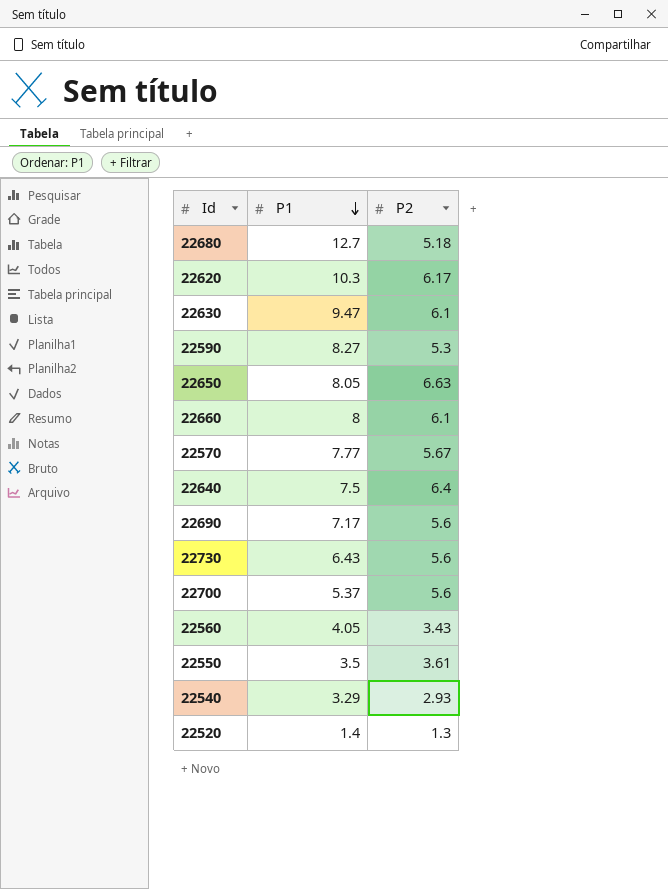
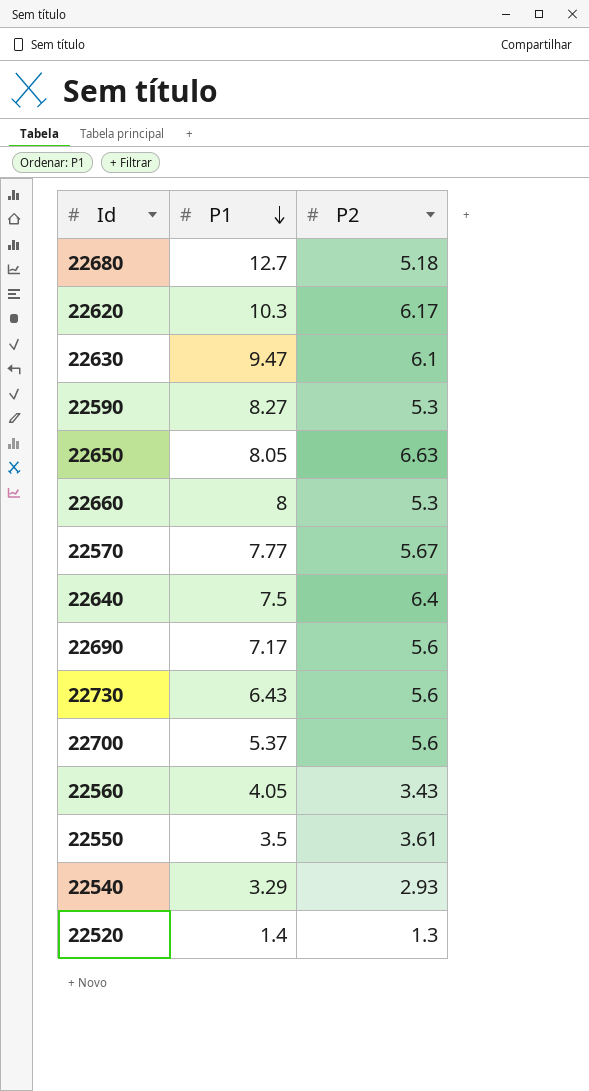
22660 | P2: 6.1 -> 5.3

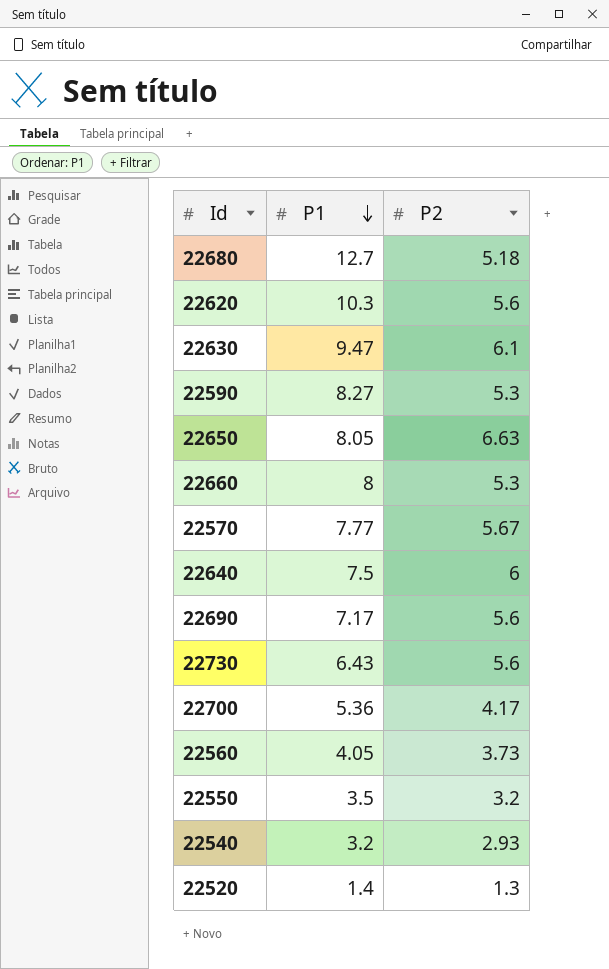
22620 | P2: 6.17 -> 5.6
22640 | P2: 6.4 -> 6
22700 | P1: 5.37 -> 5.36
22700 | P2: 5.6 -> 4.17
22560 | P2: 3.43 -> 3.73
22550 | P2: 3.61 -> 3.2
22540 | P1: 3.29 -> 3.2

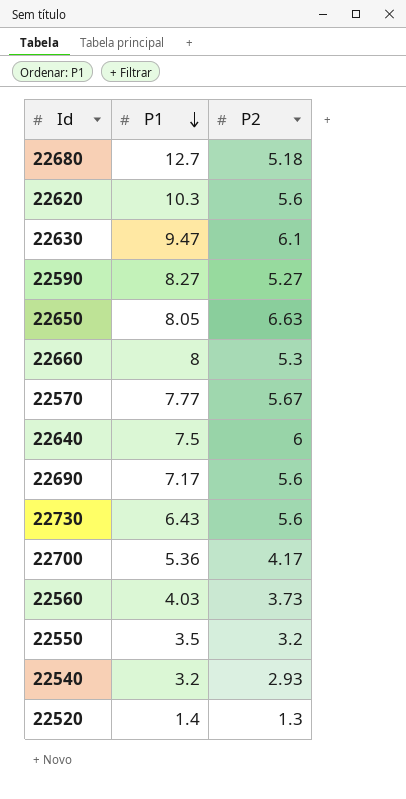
22590 | P2: 5.3 -> 5.27
22560 | P1: 4.05 -> 4.03

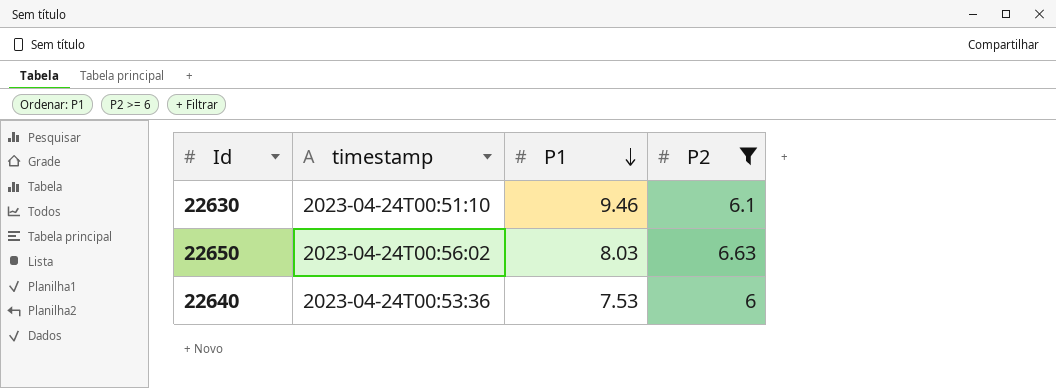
filter: none -> P2 >= 6
column timestamp | position: none -> 2
22630 | P1: 9.47 -> 9.46
22650 | P1: 8.05 -> 8.03
22640 | P1: 7.5 -> 7.53

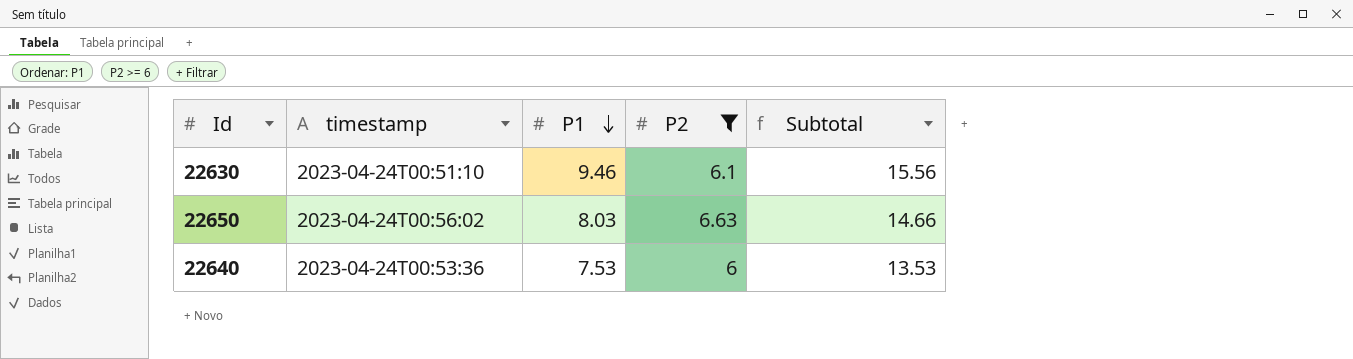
column Subtotal | formula: none -> [P1] + [P2]

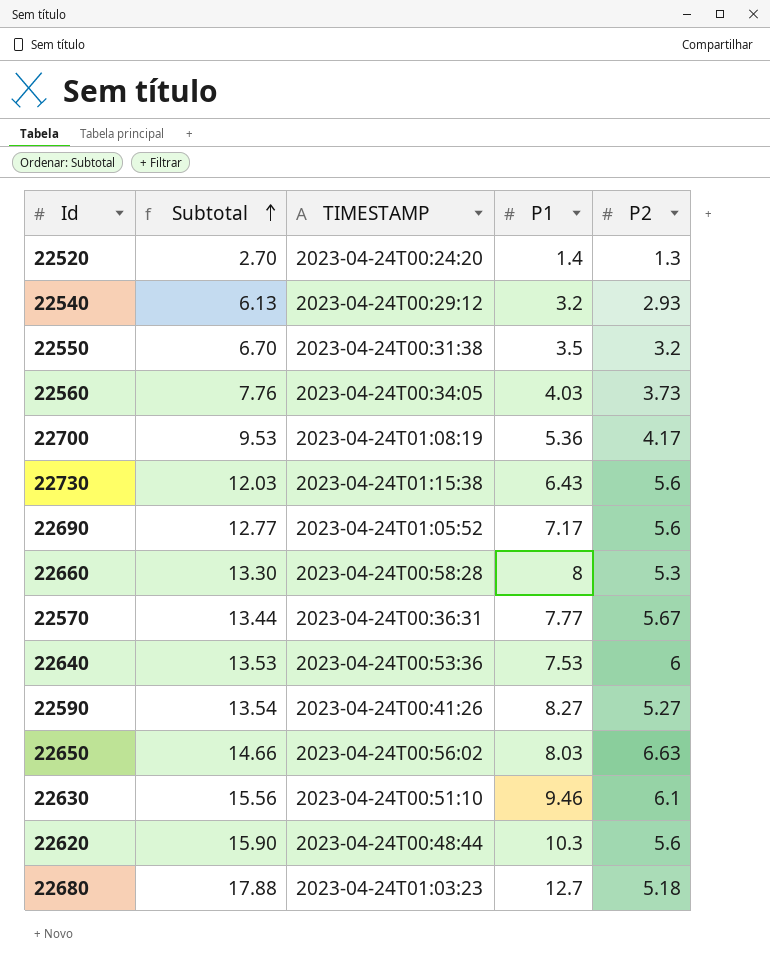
filter: P2 >= 6 -> none
row order: P1 descending -> Subtotal ascending
column Subtotal | position: 5 -> 2
column name: timestamp -> TIMESTAMP

